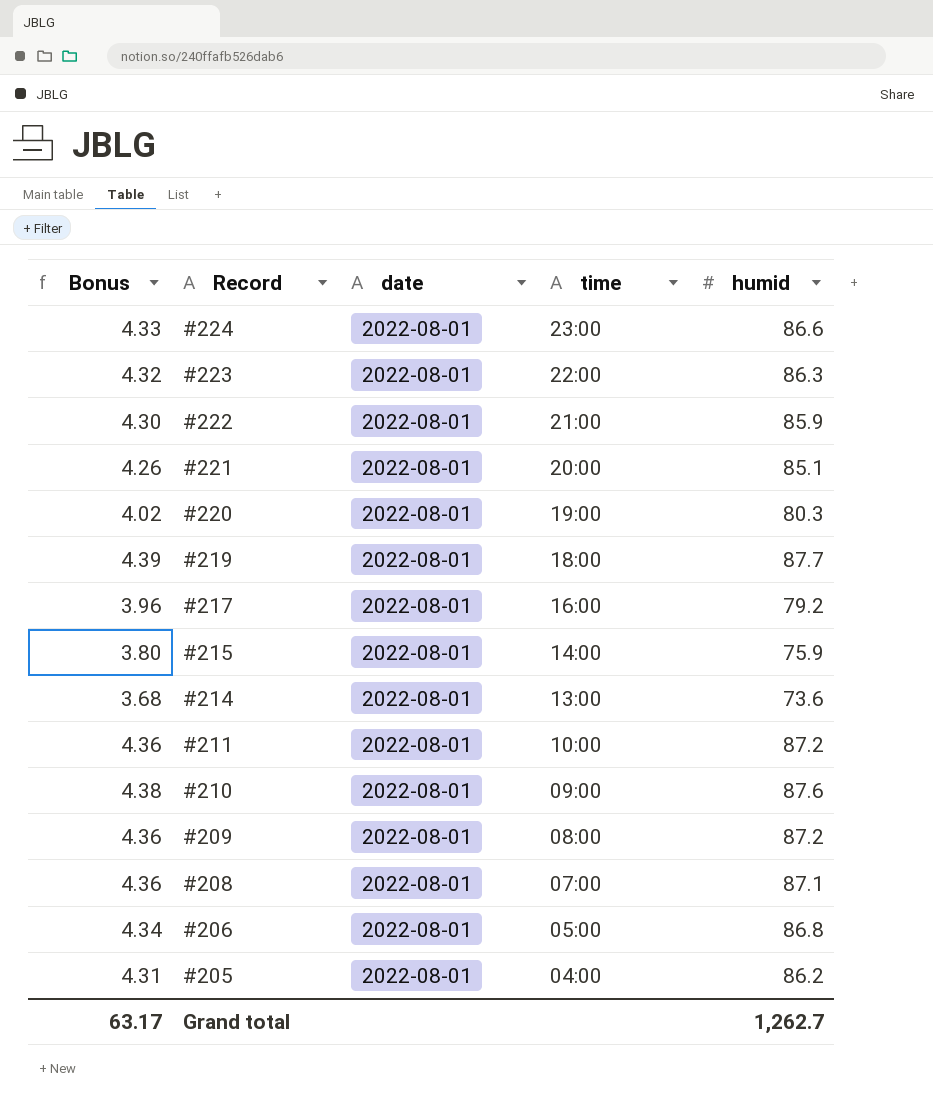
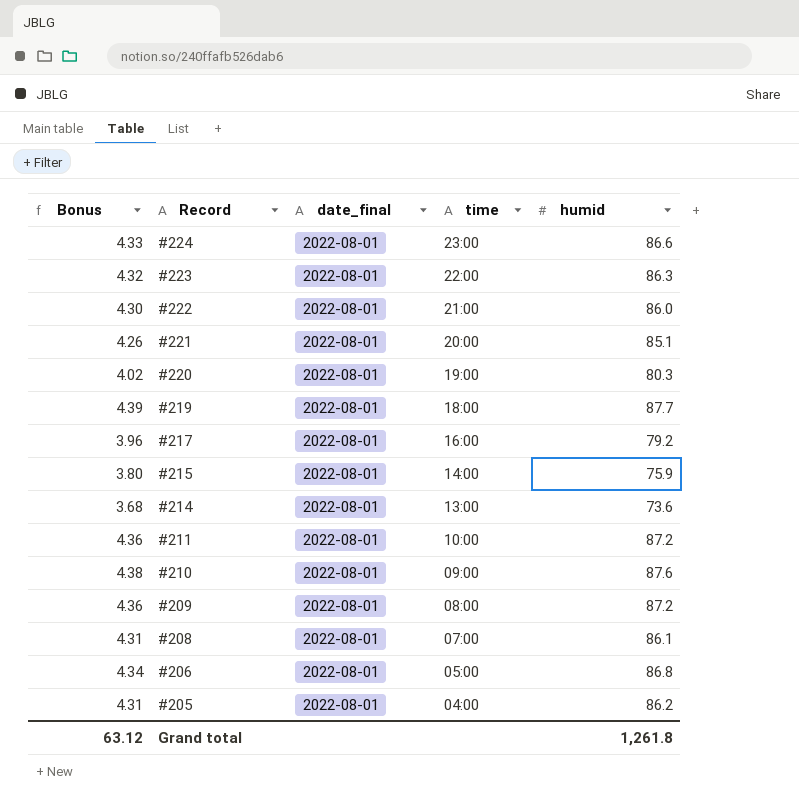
column name: date -> date_final
#222 | humid: 85.9 -> 86.0
#208 | Bonus: 4.36 -> 4.31
#208 | humid: 87.1 -> 86.1
Grand total | Bonus: 63.17 -> 63.12
Grand total | humid: 1,262.7 -> 1,261.8

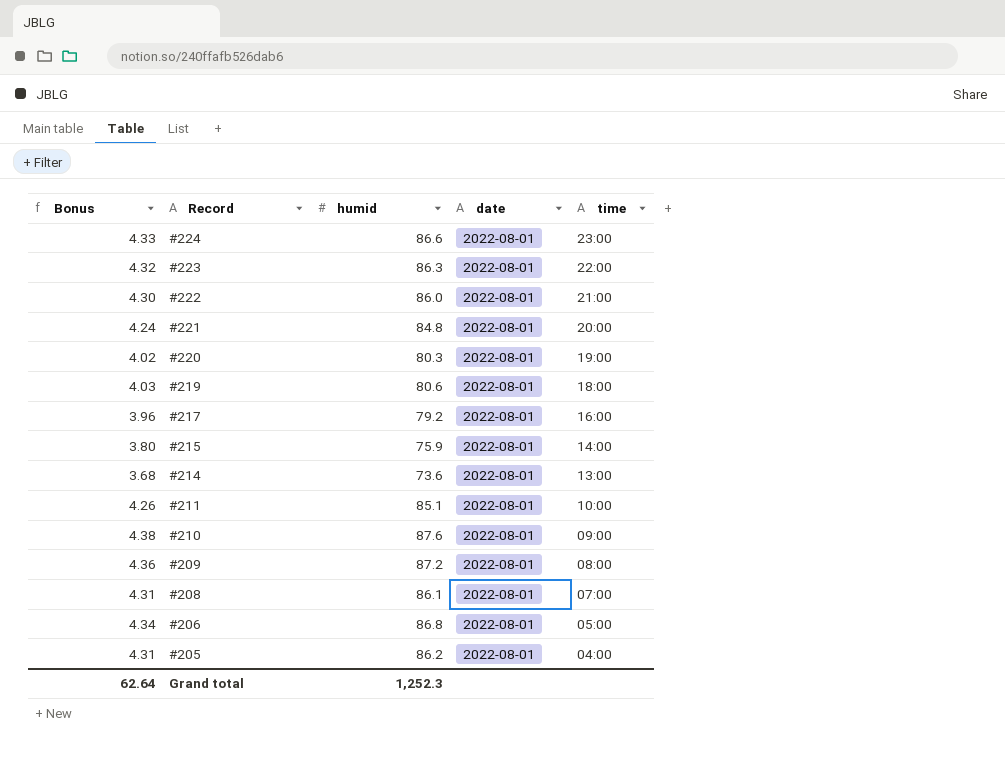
column humid | position: 5 -> 3
column name: date_final -> date
#221 | Bonus: 4.26 -> 4.24
#221 | humid: 85.1 -> 84.8
#219 | Bonus: 4.39 -> 4.03
#219 | humid: 87.7 -> 80.6
#211 | Bonus: 4.36 -> 4.26
#211 | humid: 87.2 -> 85.1
Grand total | Bonus: 63.12 -> 62.64
Grand total | humid: 1,261.8 -> 1,252.3

